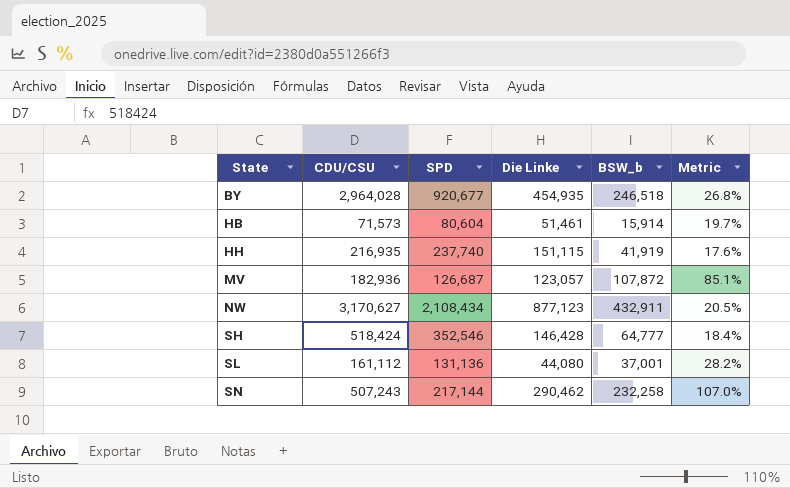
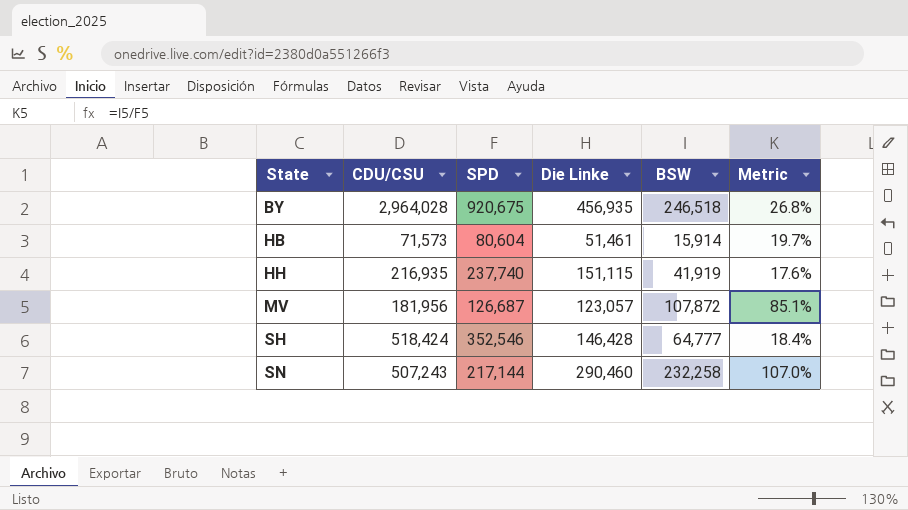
column name: BSW_b -> BSW
row NW: 3,170,627 | 2,108,434 | 877,123 | 432,911 | 20.5% -> none
row SL: 161,112 | 131,136 | 44,080 | 37,001 | 28.2% -> none
BY | SPD: 920,677 -> 920,675
BY | Die Linke: 454,935 -> 456,935
MV | CDU/CSU: 182,936 -> 181,956
SN | Die Linke: 290,462 -> 290,460

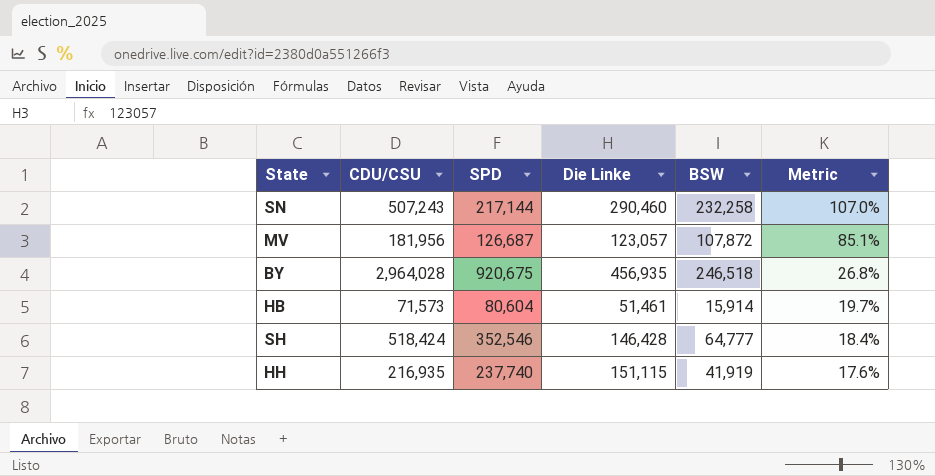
row order: State ascending -> Metric descending

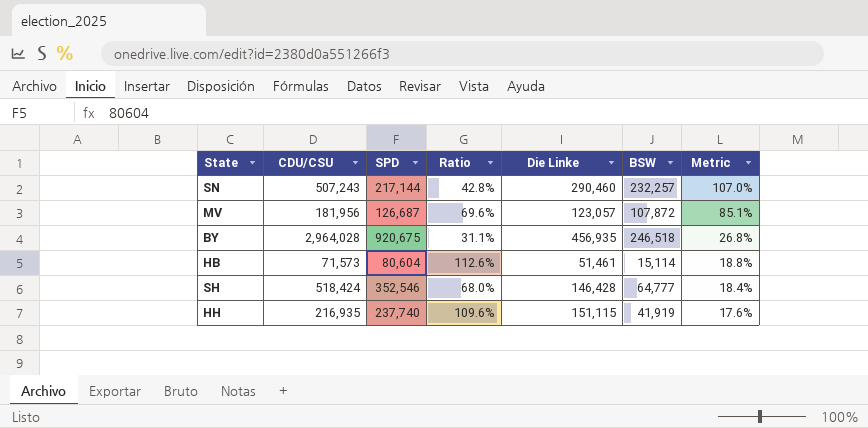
column Ratio | formula: none -> [SPD] / [CDU/CSU]
SN | BSW: 232,258 -> 232,257
HB | BSW: 15,914 -> 15,114
HB | Metric: 19.7% -> 18.8%

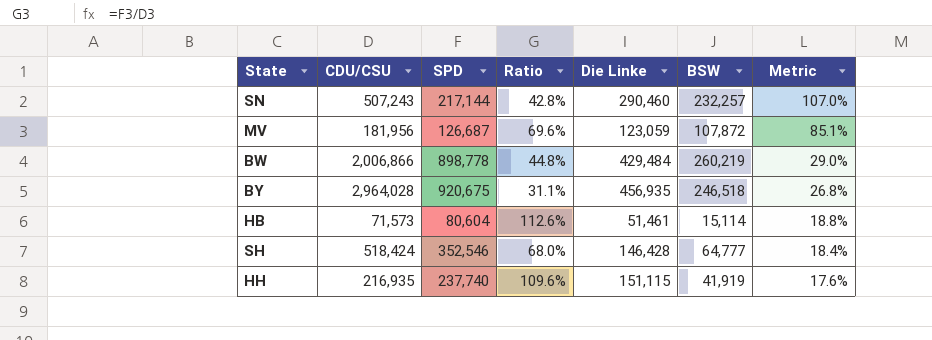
MV | Die Linke: 123,057 -> 123,059
row BW: none -> 2,006,866 | 898,778 | 44.8% | 429,484 | 260,219 | 29.0%

